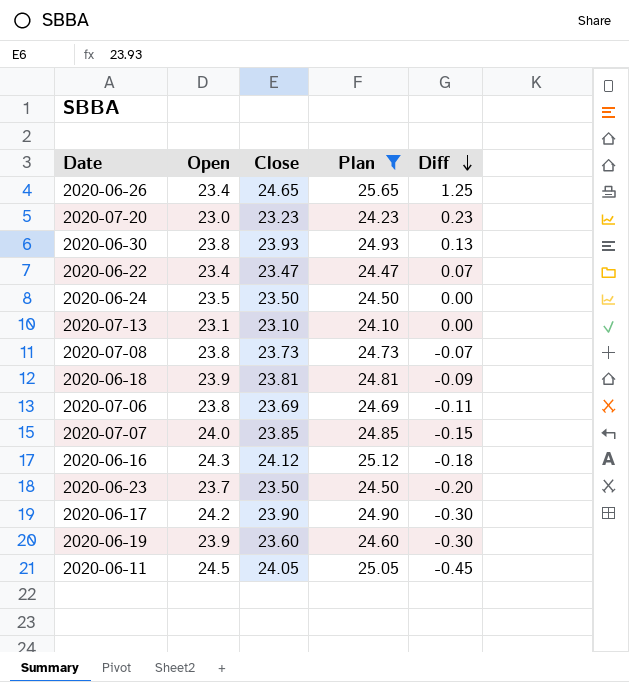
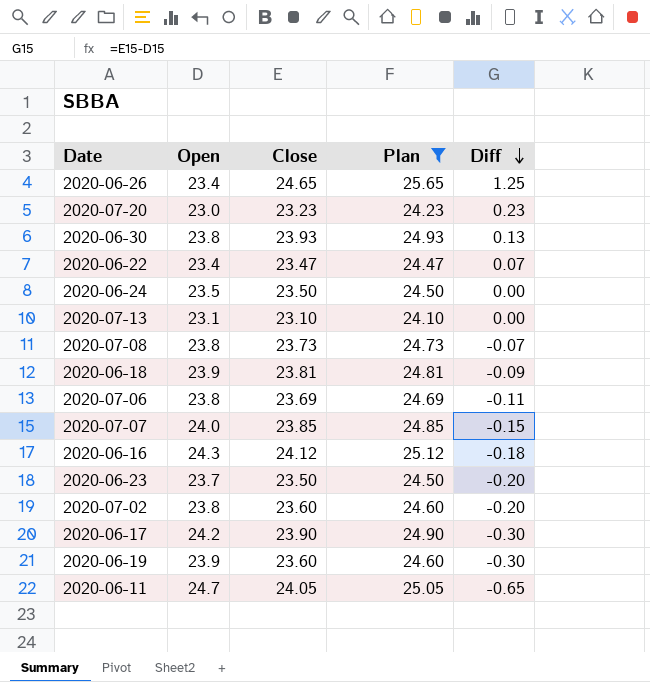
row 2020-07-02: none -> 23.8 | 23.60 | 24.60 | -0.20
2020-06-11 | Open: 24.5 -> 24.7
2020-06-11 | Diff: -0.45 -> -0.65

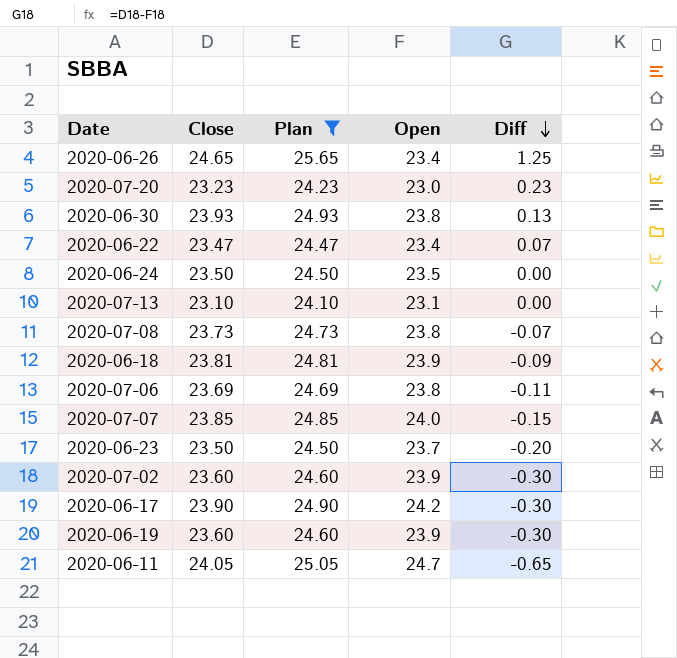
column Open | position: 2 -> 4
row 2020-06-16: 24.3 | 24.12 | 25.12 | -0.18 -> none
2020-07-02 | Open: 23.8 -> 23.9
2020-07-02 | Diff: -0.20 -> -0.30

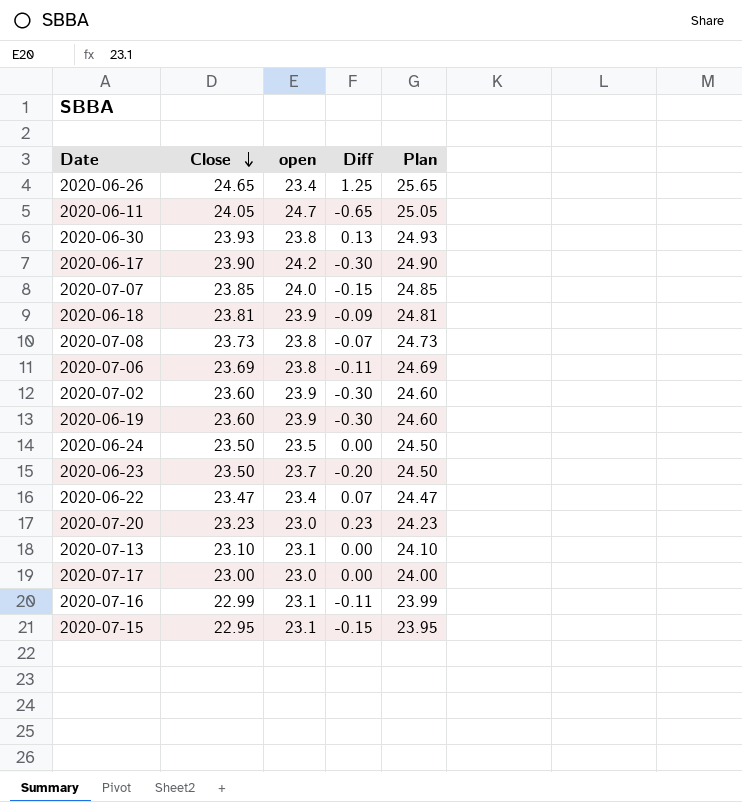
filter: Plan >= 24.10 -> none
row order: Diff descending -> Close descending
column name: Open -> open
column Plan | position: 3 -> 5

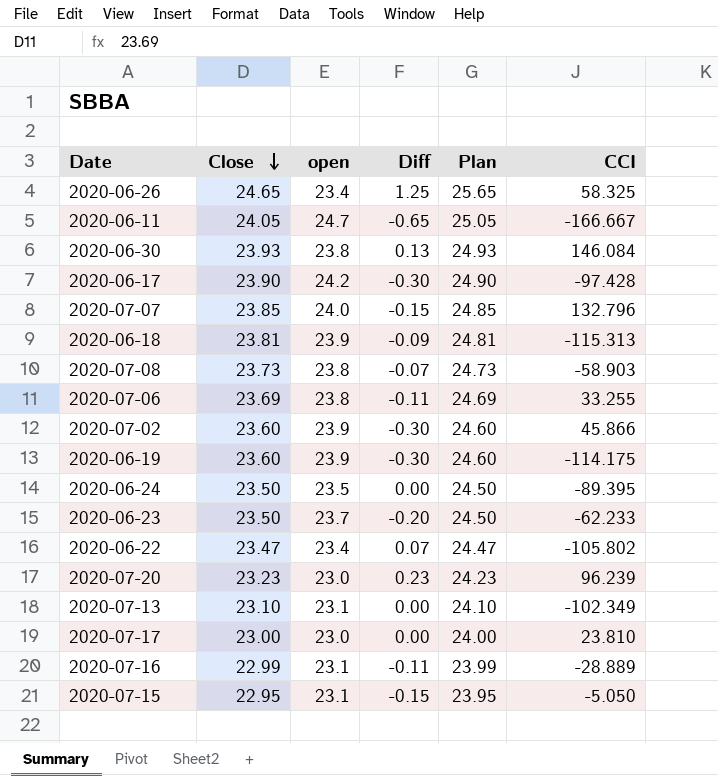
column CCI | position: none -> 6

